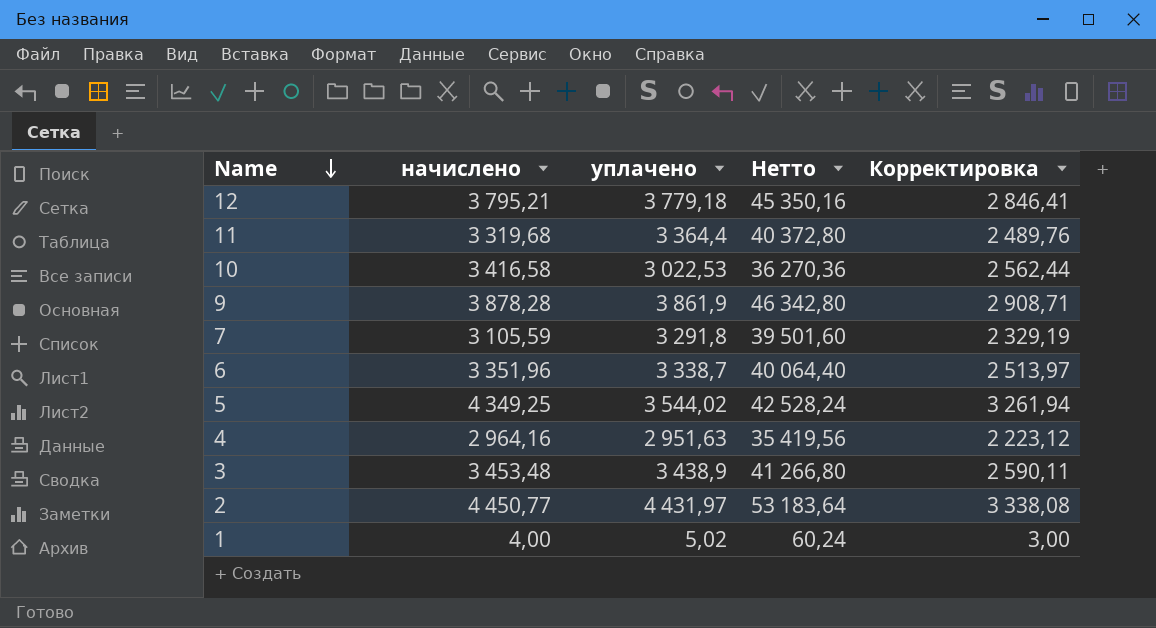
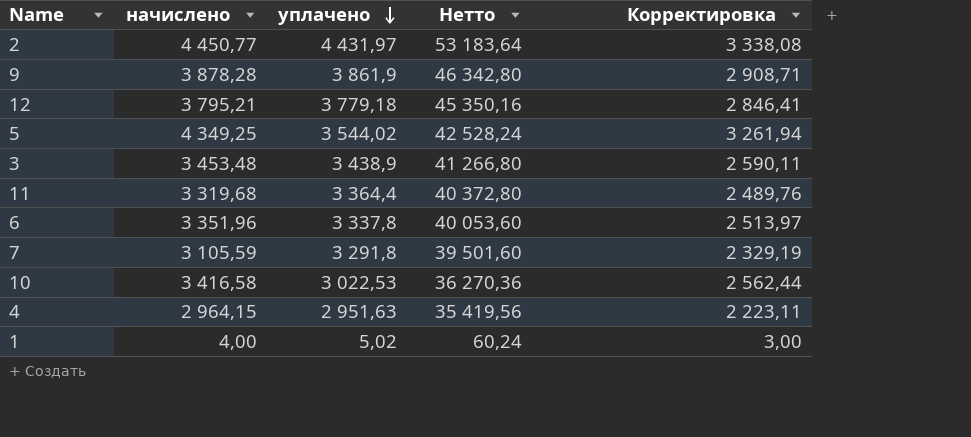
row order: Name descending -> уплачено descending
6 | уплачено: 3 338,7 -> 3 337,8
6 | Нетто: 40 064,40 -> 40 053,60
4 | начислено: 2 964,16 -> 2 964,15
4 | Корректировка: 2 223,12 -> 2 223,11

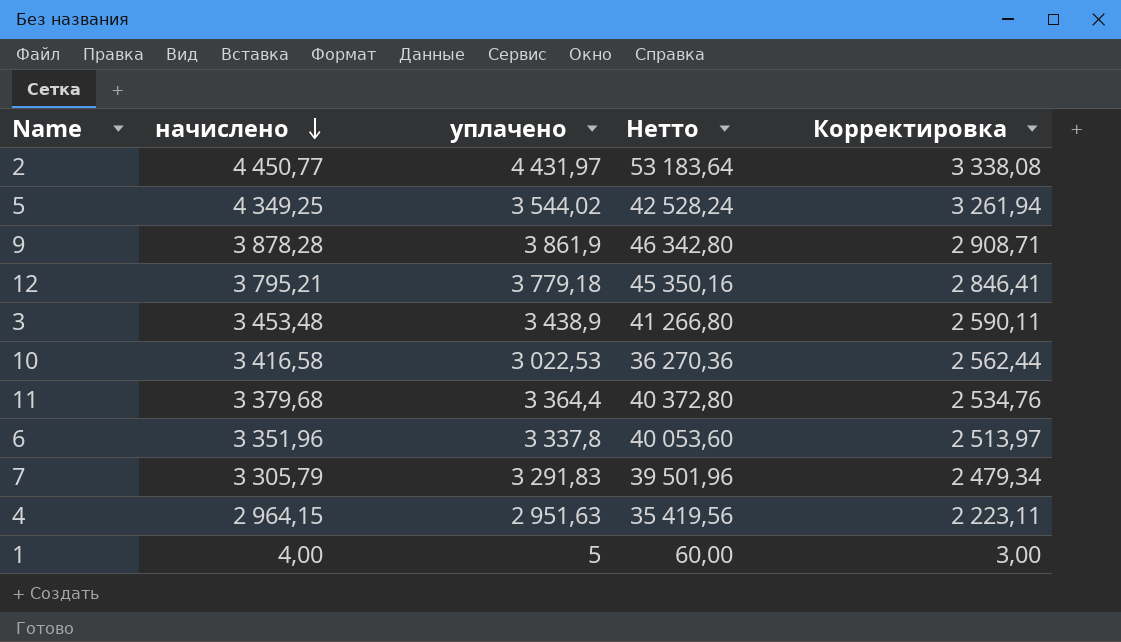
row order: уплачено descending -> начислено descending
11 | начислено: 3 319,68 -> 3 379,68
11 | Корректировка: 2 489,76 -> 2 534,76
7 | начислено: 3 105,59 -> 3 305,79
7 | уплачено: 3 291,8 -> 3 291,83
7 | Нетто: 39 501,60 -> 39 501,96
7 | Корректировка: 2 329,19 -> 2 479,34
1 | уплачено: 5,02 -> 5
1 | Нетто: 60,24 -> 60,00

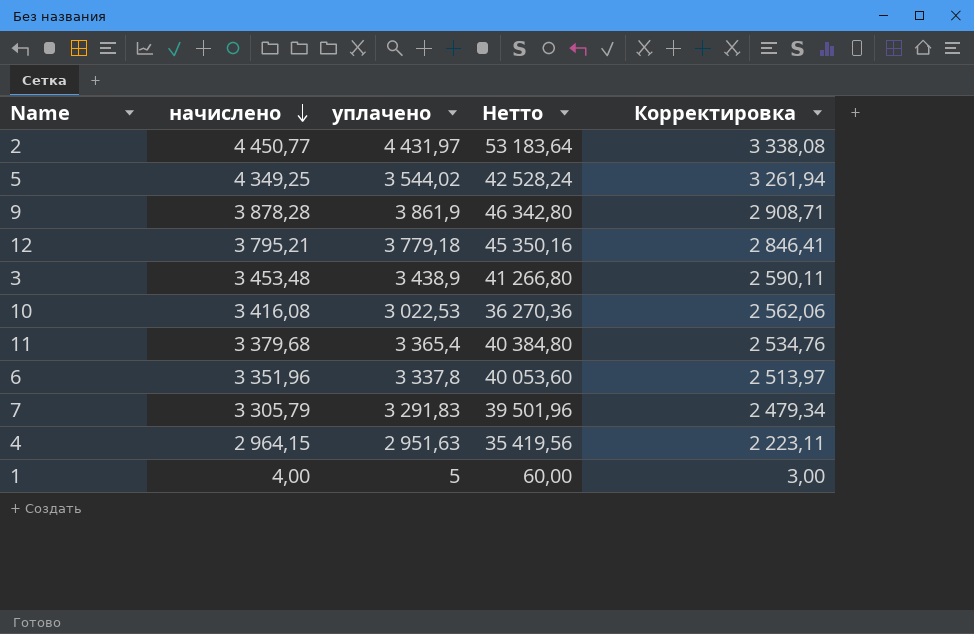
10 | начислено: 3 416,58 -> 3 416,08
10 | Корректировка: 2 562,44 -> 2 562,06
11 | уплачено: 3 364,4 -> 3 365,4
11 | Нетто: 40 372,80 -> 40 384,80

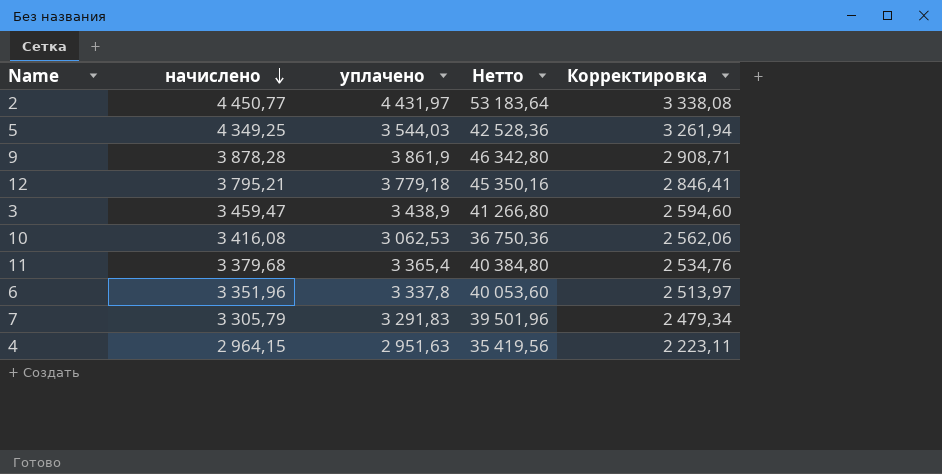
row 1: 4,00 | 5 | 60,00 | 3,00 -> none
5 | уплачено: 3 544,02 -> 3 544,03
5 | Нетто: 42 528,24 -> 42 528,36
3 | начислено: 3 453,48 -> 3 459,47
3 | Корректировка: 2 590,11 -> 2 594,60
10 | уплачено: 3 022,53 -> 3 062,53
10 | Нетто: 36 270,36 -> 36 750,36

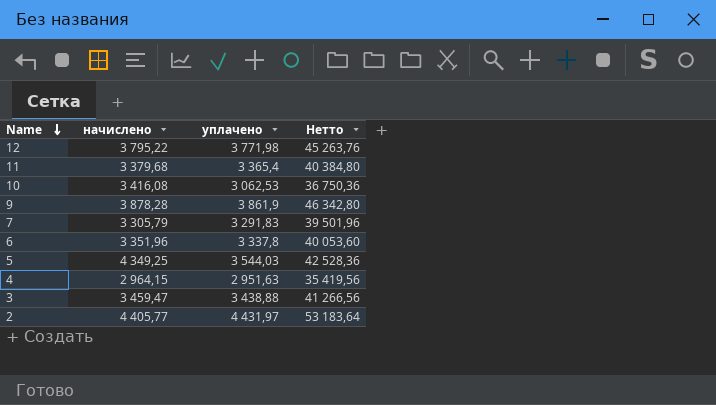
row order: начислено descending -> Name descending
column Корректировка | formula: [начислено] * 0,75 -> none
12 | начислено: 3 795,21 -> 3 795,22
12 | уплачено: 3 779,18 -> 3 771,98
12 | Нетто: 45 350,16 -> 45 263,76
3 | уплачено: 3 438,9 -> 3 438,88
3 | Нетто: 41 266,80 -> 41 266,56
2 | начислено: 4 450,77 -> 4 405,77

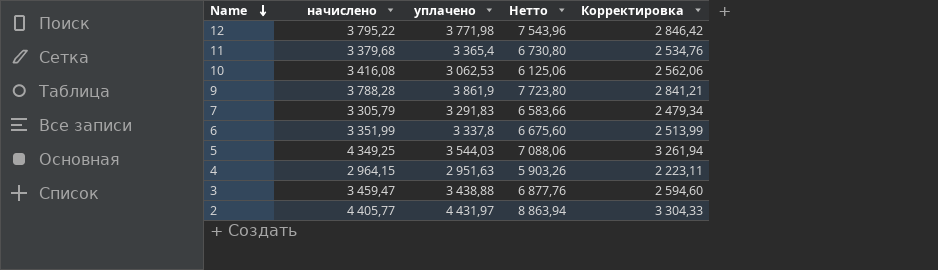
column Нетто | formula: [уплачено] * 12 -> [уплачено] * 2
column Корректировка | formula: none -> [начислено] * 0,75
9 | начислено: 3 878,28 -> 3 788,28
6 | начислено: 3 351,96 -> 3 351,99

